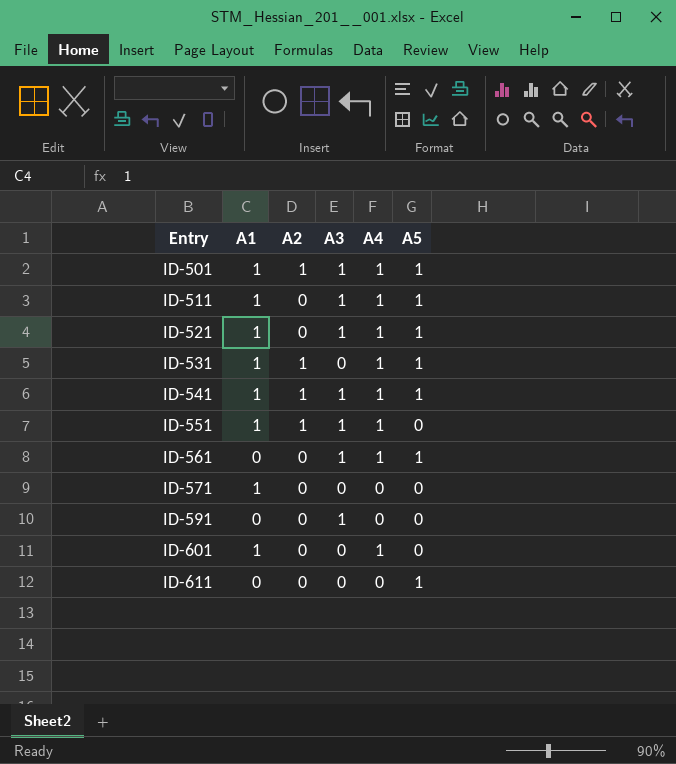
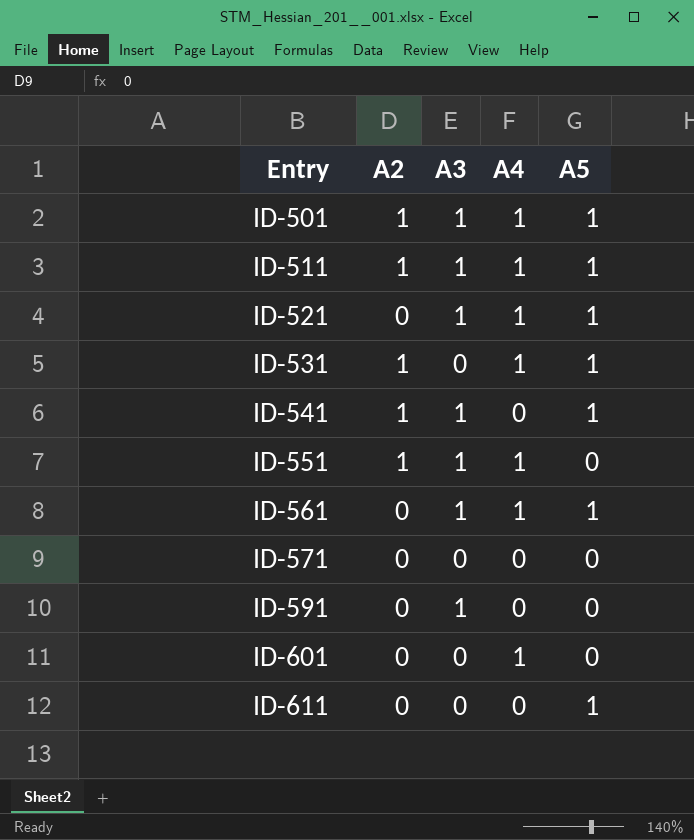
column A1 | position: 2 -> none
ID-511 | A2: 0 -> 1
ID-541 | A4: 1 -> 0

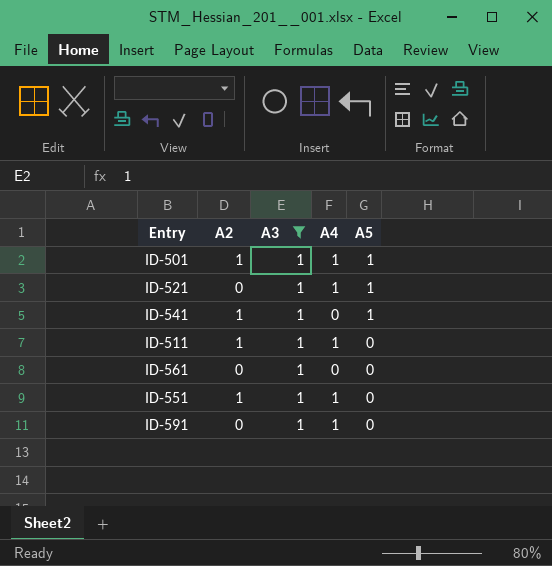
filter: none -> A3 = 1
row order: Entry ascending -> A5 descending
ID-511 | A5: 1 -> 0
ID-561 | A4: 1 -> 0
ID-561 | A5: 1 -> 0
ID-591 | A4: 0 -> 1

